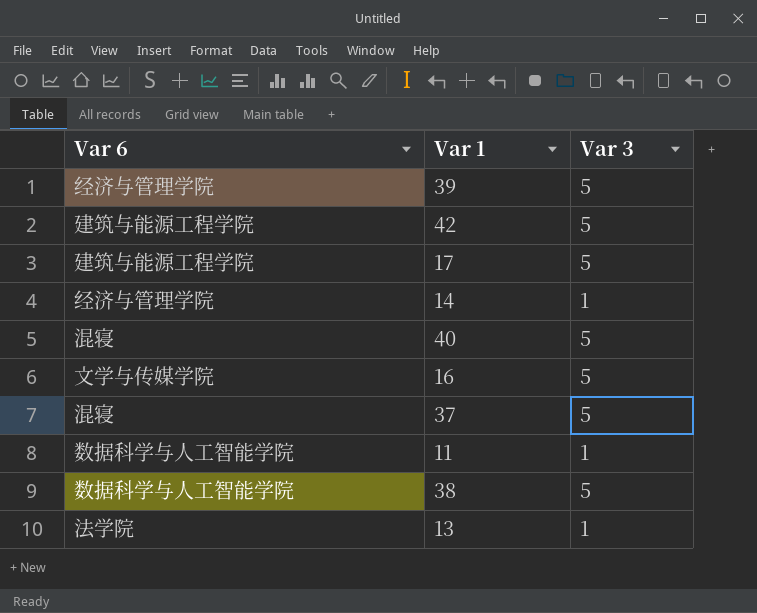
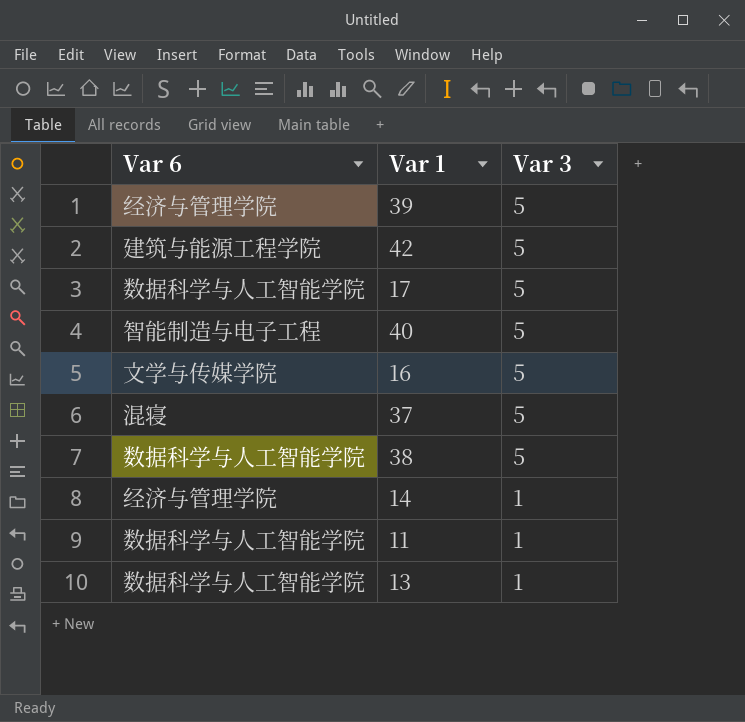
row order: none -> Var 3 descending
17 | Var 6: 建筑与能源工程学院 -> 数据科学与人工智能学院
40 | Var 6: 混寝 -> 智能制造与电子工程
13 | Var 6: 法学院 -> 数据科学与人工智能学院

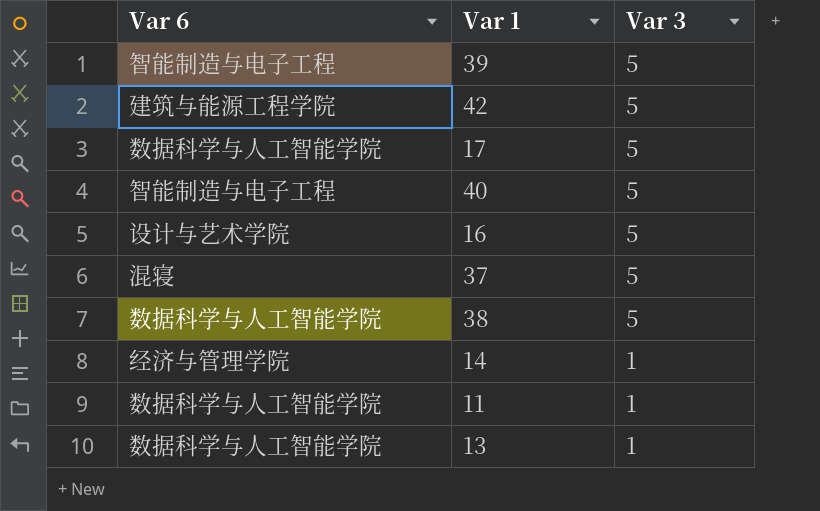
39 | Var 6: 经济与管理学院 -> 智能制造与电子工程
16 | Var 6: 文学与传媒学院 -> 设计与艺术学院

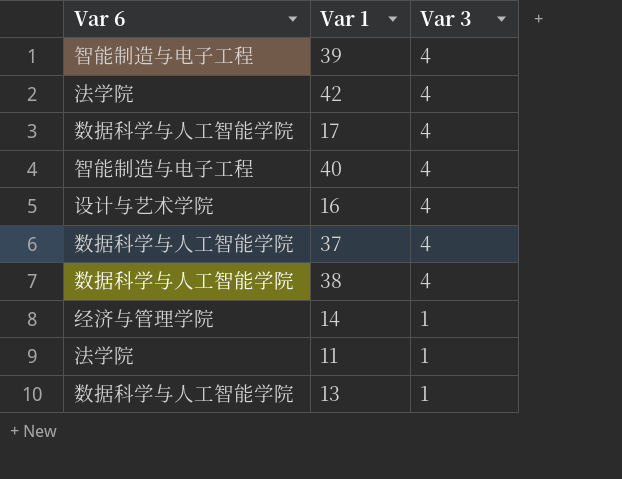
39 | Var 3: 5 -> 4
42 | Var 6: 建筑与能源工程学院 -> 法学院
42 | Var 3: 5 -> 4
17 | Var 3: 5 -> 4
40 | Var 3: 5 -> 4
16 | Var 3: 5 -> 4
37 | Var 6: 混寝 -> 数据科学与人工智能学院
37 | Var 3: 5 -> 4
38 | Var 3: 5 -> 4
11 | Var 6: 数据科学与人工智能学院 -> 法学院

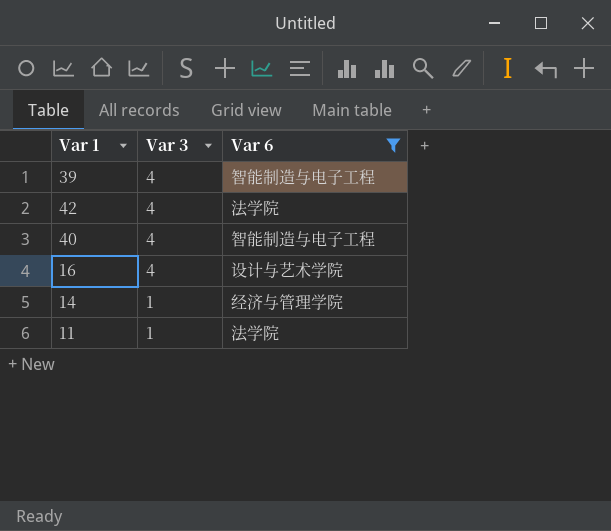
filter: none -> Var 6 != 数据科学与人工智能学院
column Var 6 | position: 1 -> 3

